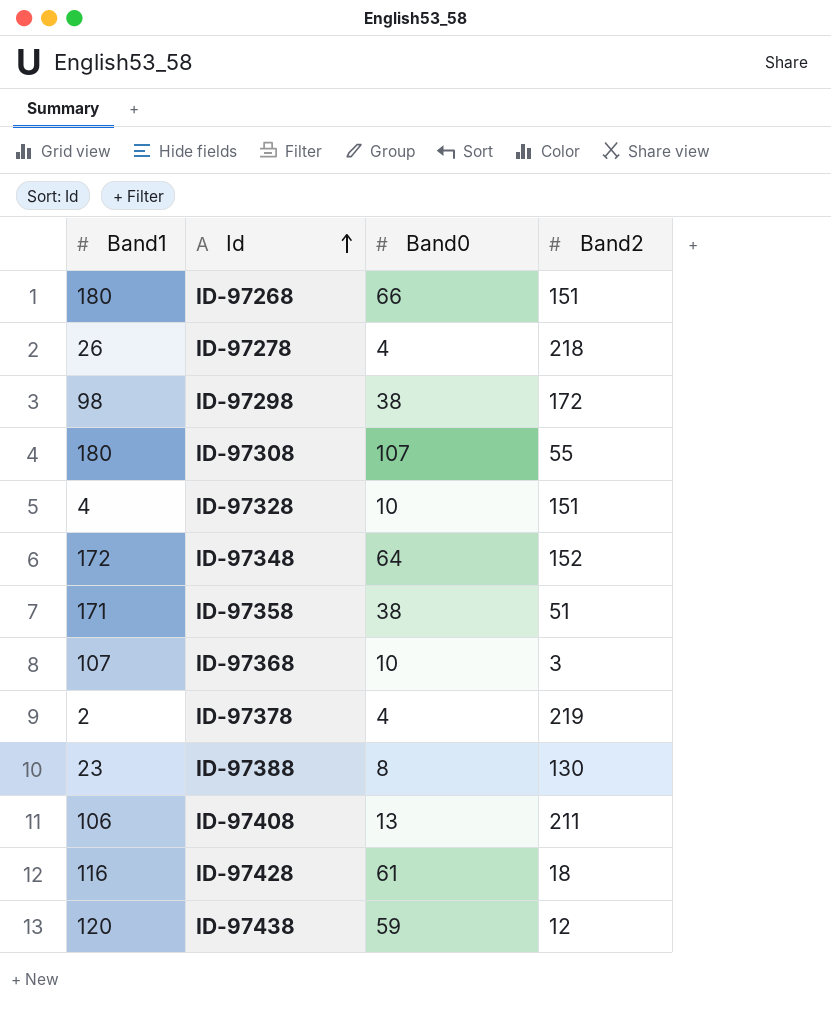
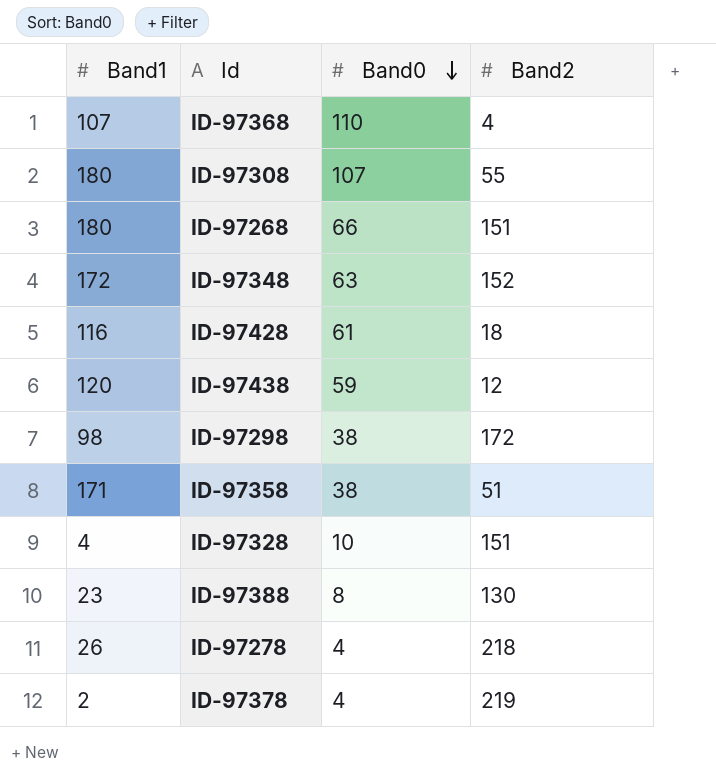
row order: Id ascending -> Band0 descending
row ID-97408: 106 | 13 | 211 -> none
ID-97368 | Band0: 10 -> 110
ID-97368 | Band2: 3 -> 4
ID-97348 | Band0: 64 -> 63

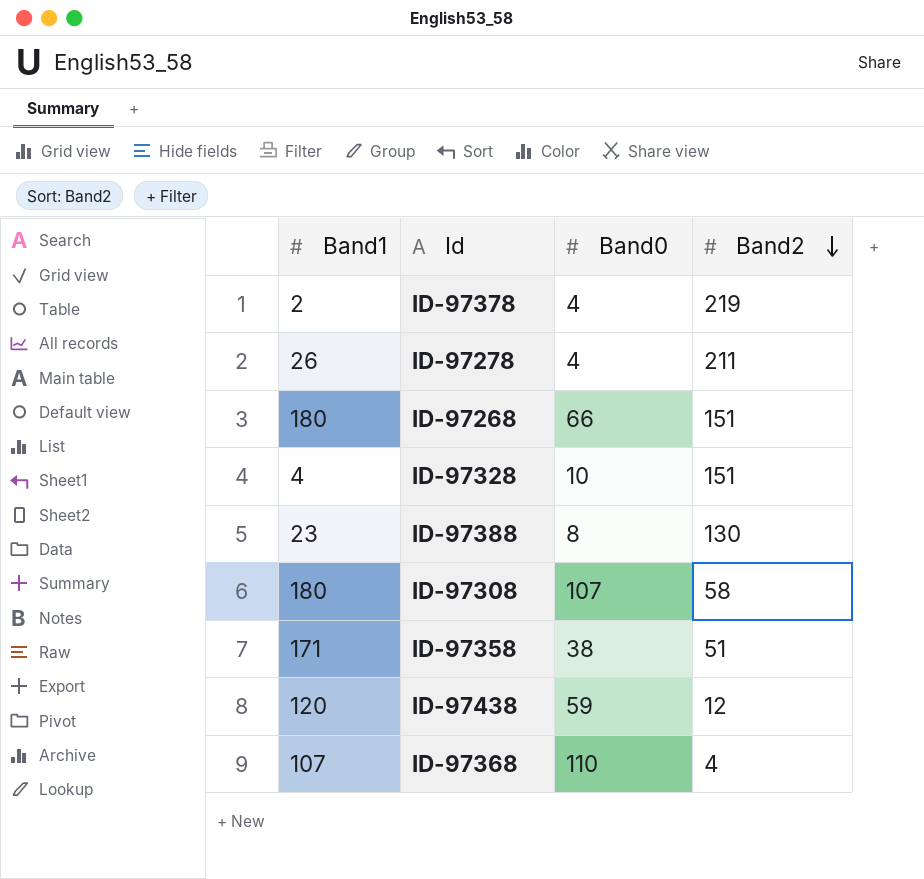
row order: Band0 descending -> Band2 descending
row ID-97348: 172 | 63 | 152 -> none
row ID-97428: 116 | 61 | 18 -> none
row ID-97298: 98 | 38 | 172 -> none
ID-97278 | Band2: 218 -> 211
ID-97308 | Band2: 55 -> 58

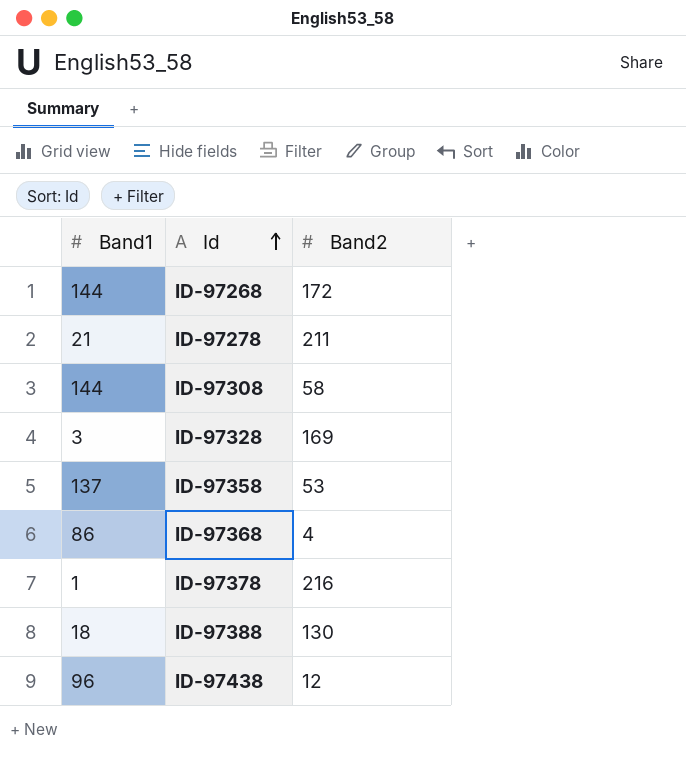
row order: Band2 descending -> Id ascending
column Band0 | position: 3 -> none
ID-97268 | Band1: 180 -> 144
ID-97268 | Band2: 151 -> 172
ID-97278 | Band1: 26 -> 21
ID-97308 | Band1: 180 -> 144
ID-97328 | Band1: 4 -> 3
ID-97328 | Band2: 151 -> 169
ID-97358 | Band1: 171 -> 137
ID-97358 | Band2: 51 -> 53
ID-97368 | Band1: 107 -> 86
ID-97378 | Band1: 2 -> 1
ID-97378 | Band2: 219 -> 216
ID-97388 | Band1: 23 -> 18
ID-97438 | Band1: 120 -> 96

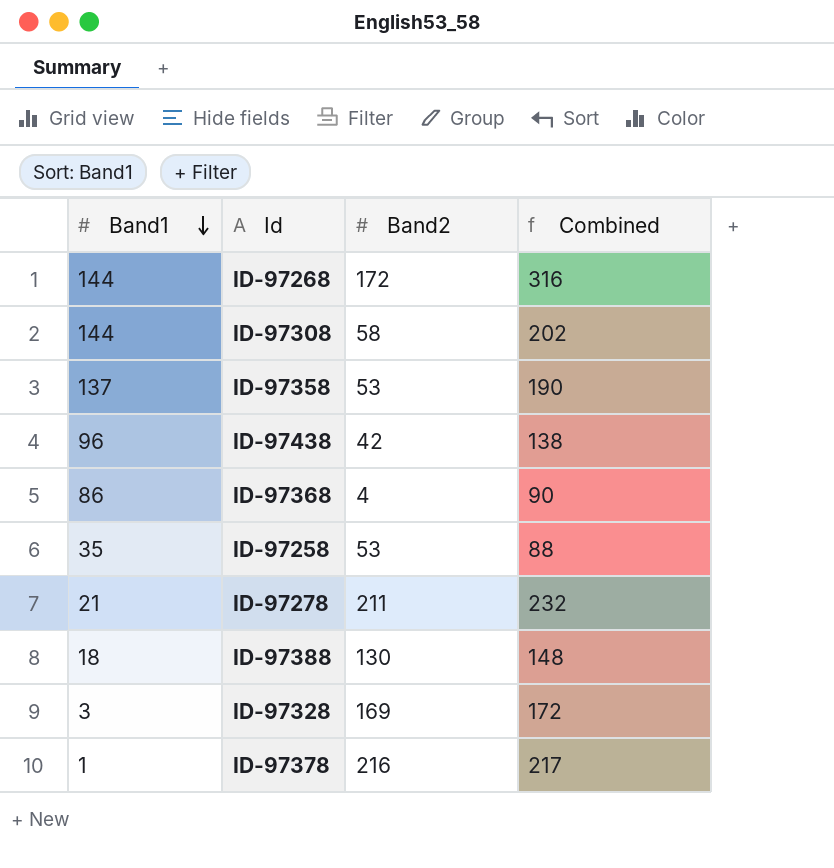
row order: Id ascending -> Band1 descending
column Combined | formula: none -> [Band1] + [Band2]
ID-97438 | Band2: 12 -> 42
row ID-97258: none -> 35 | 53 | 88

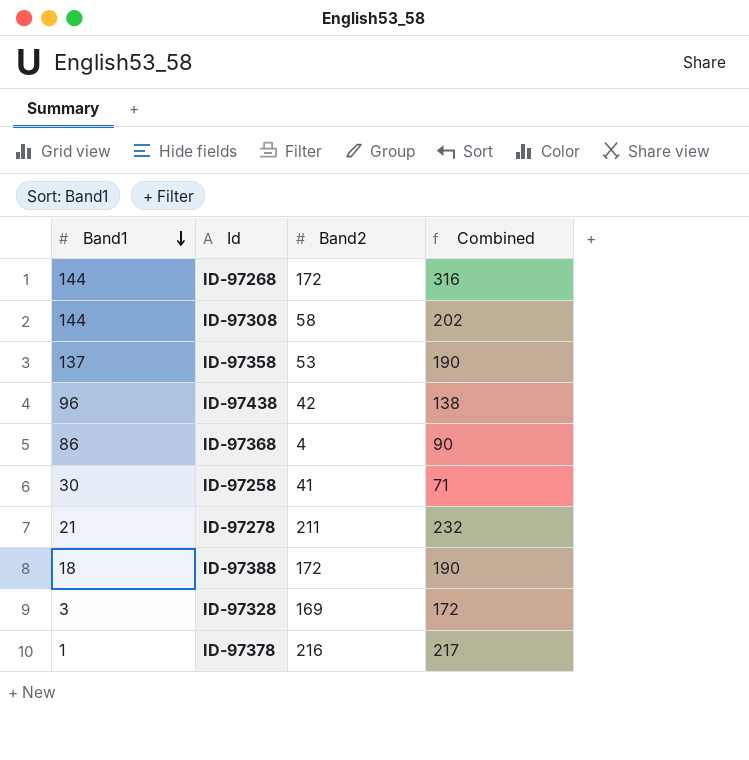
ID-97258 | Band1: 35 -> 30
ID-97258 | Band2: 53 -> 41
ID-97258 | Combined: 88 -> 71
ID-97388 | Band2: 130 -> 172
ID-97388 | Combined: 148 -> 190

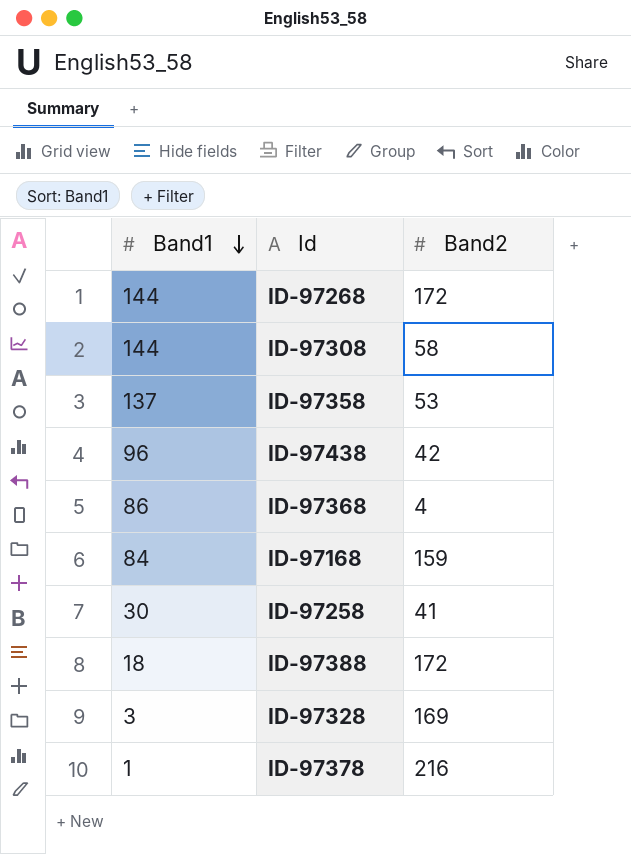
column Combined | formula: [Band1] + [Band2] -> none
row ID-97278: 21 | 211 | 232 -> none
row ID-97168: none -> 84 | 159

